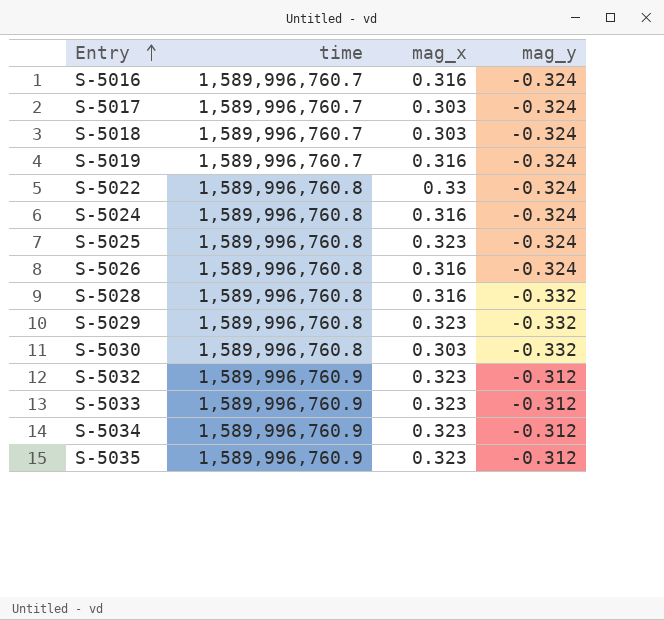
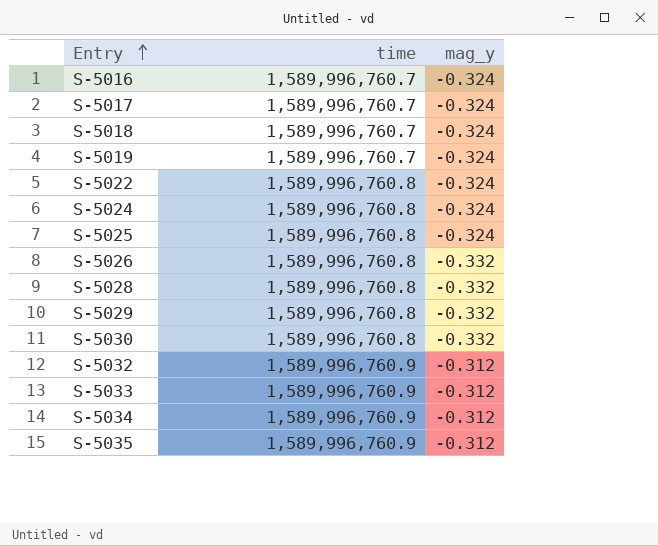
column mag_x | position: 3 -> none
S-5026 | mag_y: -0.324 -> -0.332

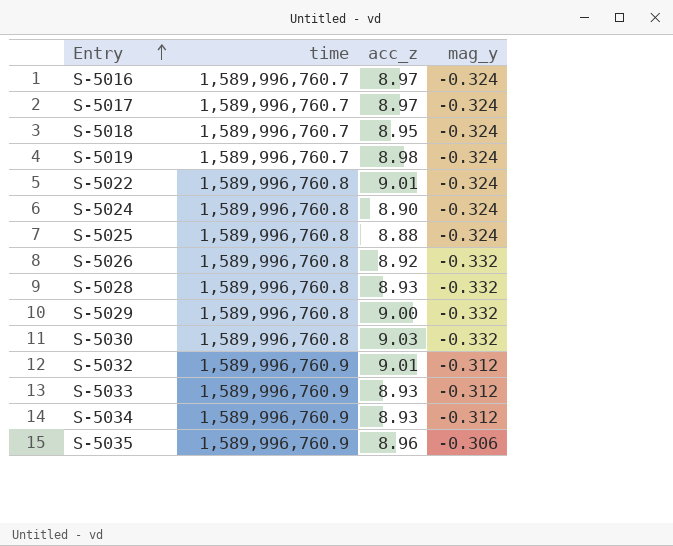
column acc_z | position: none -> 3
S-5035 | mag_y: -0.312 -> -0.306

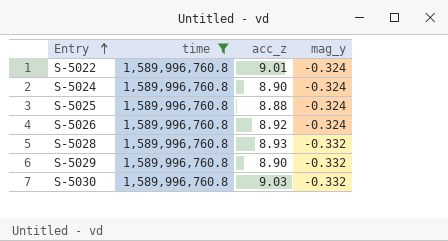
filter: none -> time = 1,589,996,760.8
S-5026 | mag_y: -0.332 -> -0.324
S-5029 | acc_z: 9.00 -> 8.90

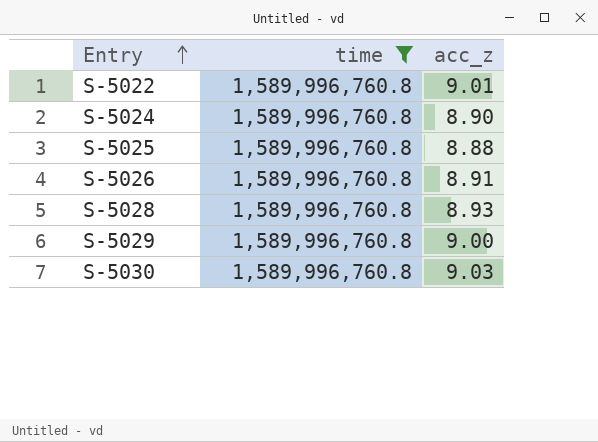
column mag_y | position: 4 -> none
S-5026 | acc_z: 8.92 -> 8.91
S-5029 | acc_z: 8.90 -> 9.00

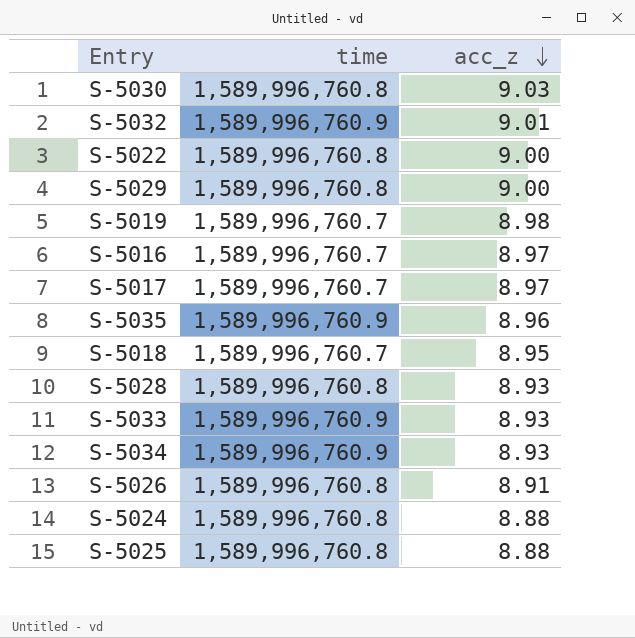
filter: time = 1,589,996,760.8 -> none
row order: Entry ascending -> acc_z descending
S-5022 | acc_z: 9.01 -> 9.00
S-5024 | acc_z: 8.90 -> 8.88

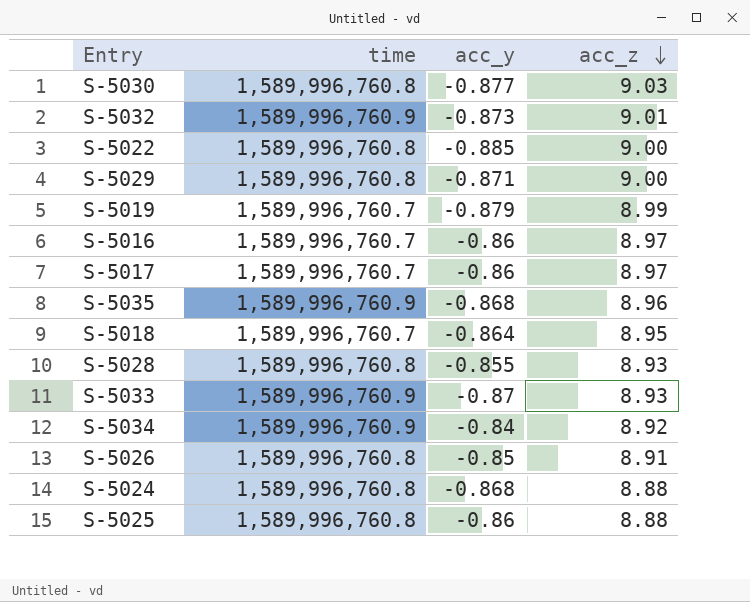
column acc_y | position: none -> 3
S-5019 | acc_z: 8.98 -> 8.99
S-5034 | acc_z: 8.93 -> 8.92

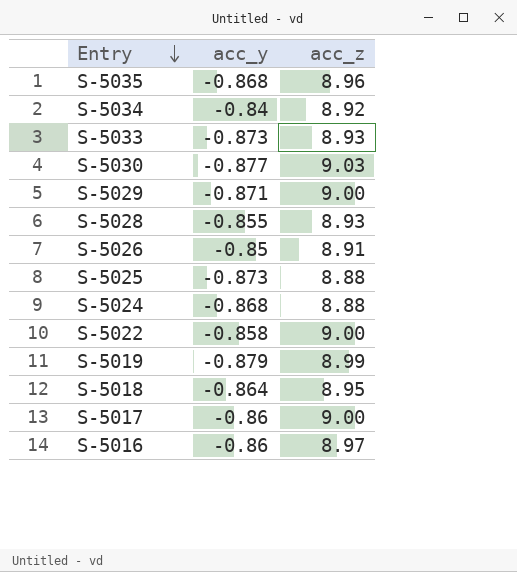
row order: acc_z descending -> Entry descending
column time | position: 2 -> none
row S-5032: 1,589,996,760.9 | -0.873 | 9.01 -> none
S-5033 | acc_y: -0.87 -> -0.873
S-5025 | acc_y: -0.86 -> -0.873
S-5022 | acc_y: -0.885 -> -0.858
S-5017 | acc_z: 8.97 -> 9.00

